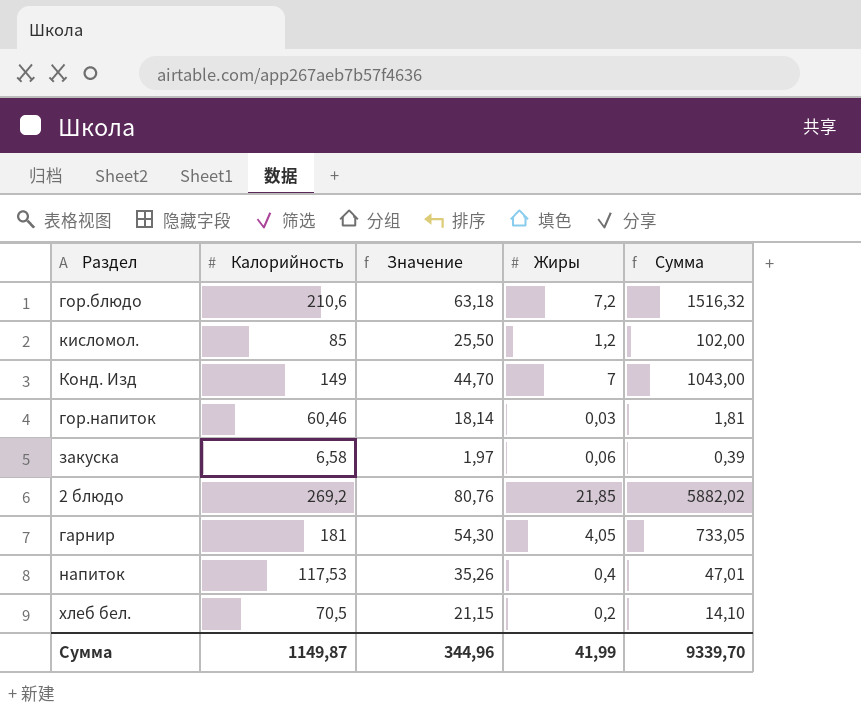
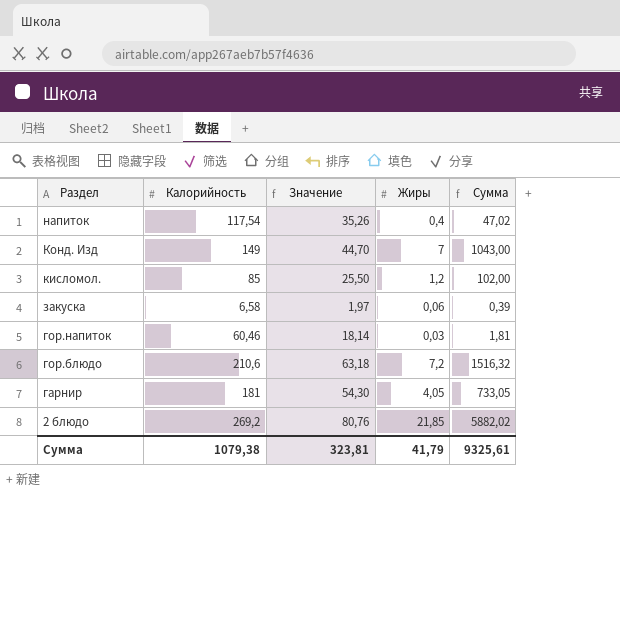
row order: none -> Раздел descending
row хлеб бел.: 70,5 | 21,15 | 0,2 | 14,10 -> none
напиток | Калорийность: 117,53 -> 117,54
напиток | Сумма: 47,01 -> 47,02
Сумма | Калорийность: 1149,87 -> 1079,38
Сумма | Значение: 344,96 -> 323,81
Сумма | Жиры: 41,99 -> 41,79
Сумма | Сумма: 9339,70 -> 9325,61

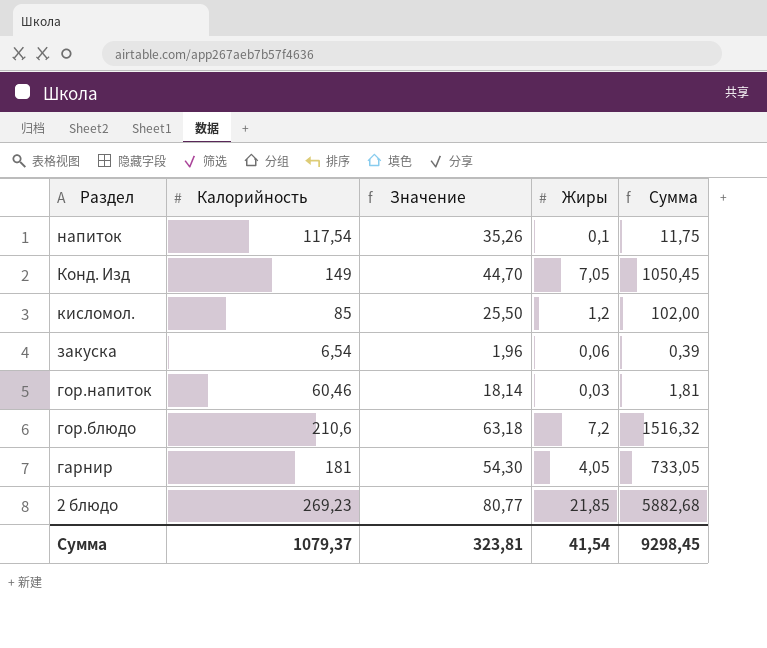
напиток | Жиры: 0,4 -> 0,1
напиток | Сумма: 47,02 -> 11,75
Конд. Изд | Жиры: 7 -> 7,05
Конд. Изд | Сумма: 1043,00 -> 1050,45
закуска | Калорийность: 6,58 -> 6,54
закуска | Значение: 1,97 -> 1,96
2 блюдо | Калорийность: 269,2 -> 269,23
2 блюдо | Значение: 80,76 -> 80,77
2 блюдо | Сумма: 5882,02 -> 5882,68
Сумма | Калорийность: 1079,38 -> 1079,37
Сумма | Жиры: 41,79 -> 41,54
Сумма | Сумма: 9325,61 -> 9298,45

